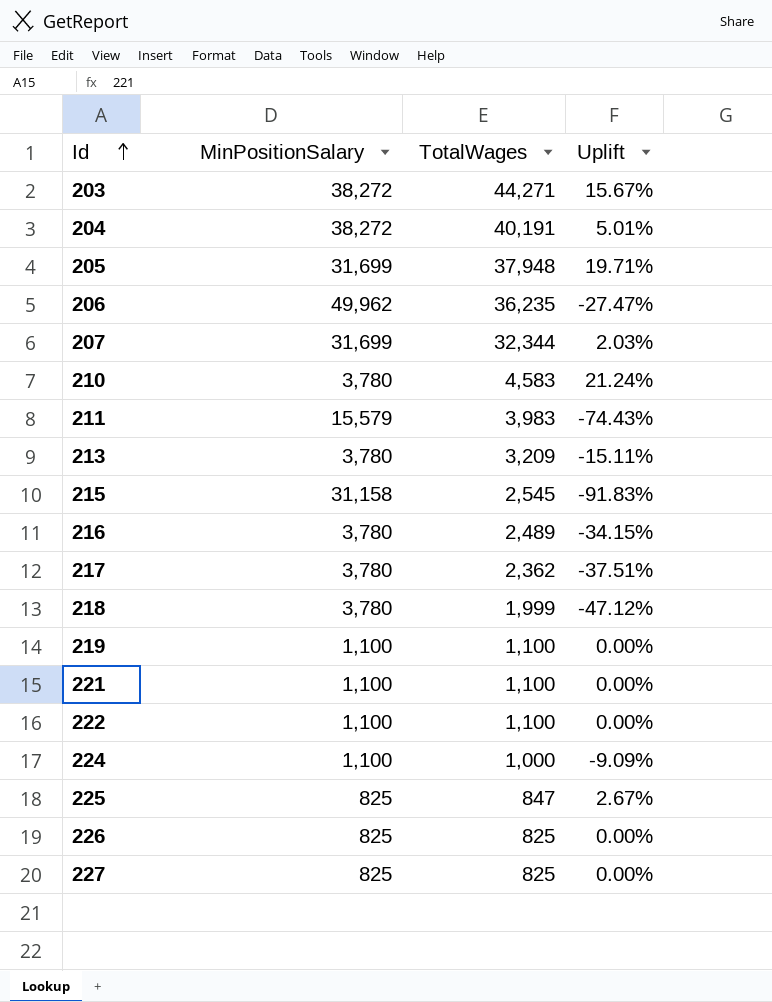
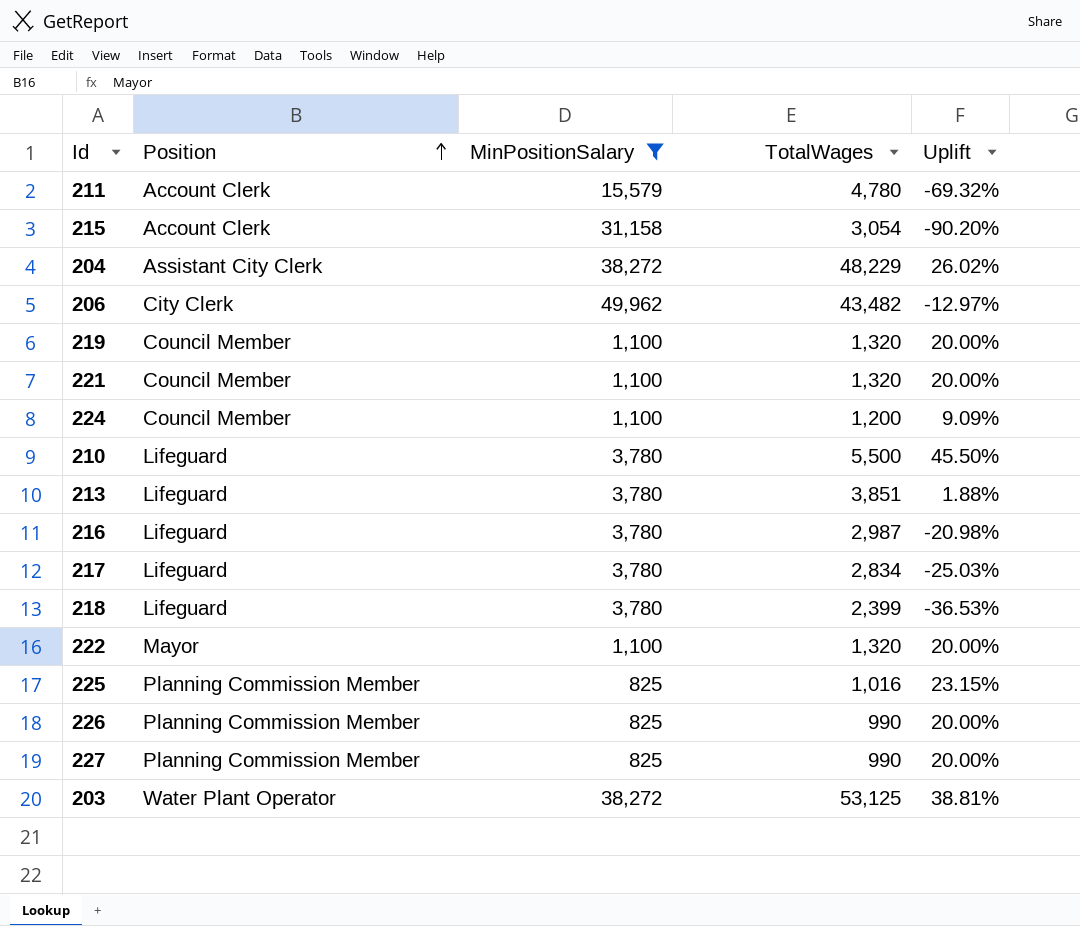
filter: none -> MinPositionSalary != 31,699
row order: Id ascending -> Position ascending
column Position | position: none -> 2
211 | TotalWages: 3,983 -> 4,780
211 | Uplift: -74.43% -> -69.32%
215 | TotalWages: 2,545 -> 3,054
215 | Uplift: -91.83% -> -90.20%
204 | TotalWages: 40,191 -> 48,229
204 | Uplift: 5.01% -> 26.02%
206 | TotalWages: 36,235 -> 43,482
206 | Uplift: -27.47% -> -12.97%
219 | TotalWages: 1,100 -> 1,320
219 | Uplift: 0.00% -> 20.00%
221 | TotalWages: 1,100 -> 1,320
221 | Uplift: 0.00% -> 20.00%
224 | TotalWages: 1,000 -> 1,200
224 | Uplift: -9.09% -> 9.09%
210 | TotalWages: 4,583 -> 5,500
210 | Uplift: 21.24% -> 45.50%
213 | TotalWages: 3,209 -> 3,851
213 | Uplift: -15.11% -> 1.88%
216 | TotalWages: 2,489 -> 2,987
216 | Uplift: -34.15% -> -20.98%
217 | TotalWages: 2,362 -> 2,834
217 | Uplift: -37.51% -> -25.03%
218 | TotalWages: 1,999 -> 2,399
218 | Uplift: -47.12% -> -36.53%
222 | TotalWages: 1,100 -> 1,320
222 | Uplift: 0.00% -> 20.00%
225 | TotalWages: 847 -> 1,016
225 | Uplift: 2.67% -> 23.15%
226 | TotalWages: 825 -> 990
226 | Uplift: 0.00% -> 20.00%
227 | TotalWages: 825 -> 990
227 | Uplift: 0.00% -> 20.00%
203 | TotalWages: 44,271 -> 53,125
203 | Uplift: 15.67% -> 38.81%

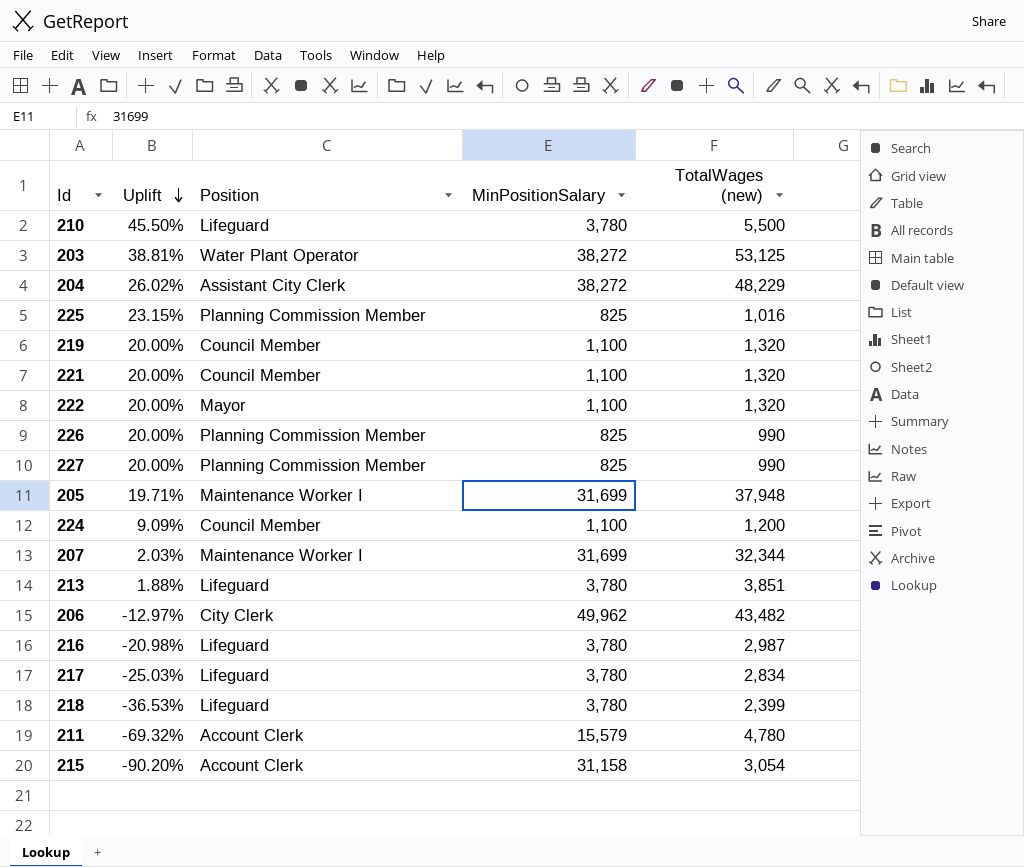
filter: MinPositionSalary != 31,699 -> none
row order: Position ascending -> Uplift descending
column Uplift | position: 5 -> 2
column name: TotalWages -> TotalWages (new)

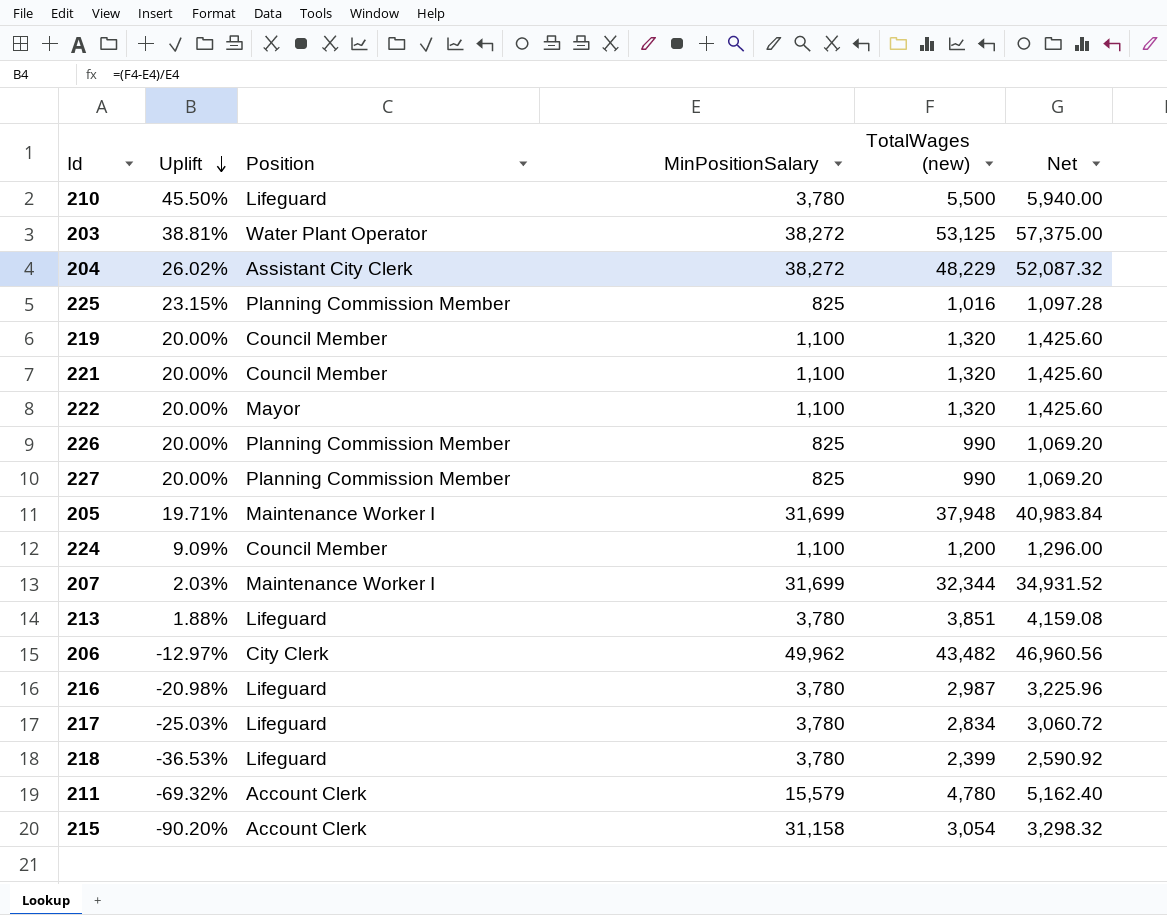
column Net | formula: none -> [TotalWages (new)] * 1.08

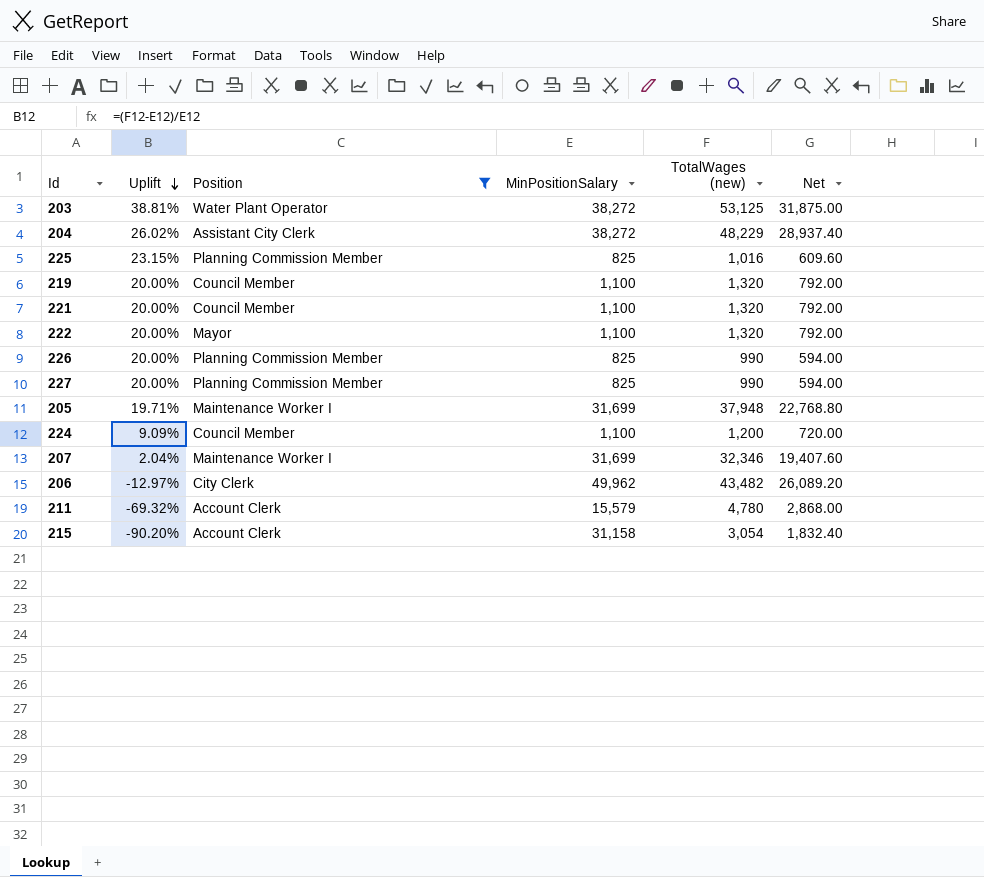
filter: none -> Position != Lifeguard
column Net | formula: [TotalWages (new)] * 1.08 -> [TotalWages (new)] * 0.6
207 | Uplift: 2.03% -> 2.04%
207 | TotalWages (new): 32,344 -> 32,346

